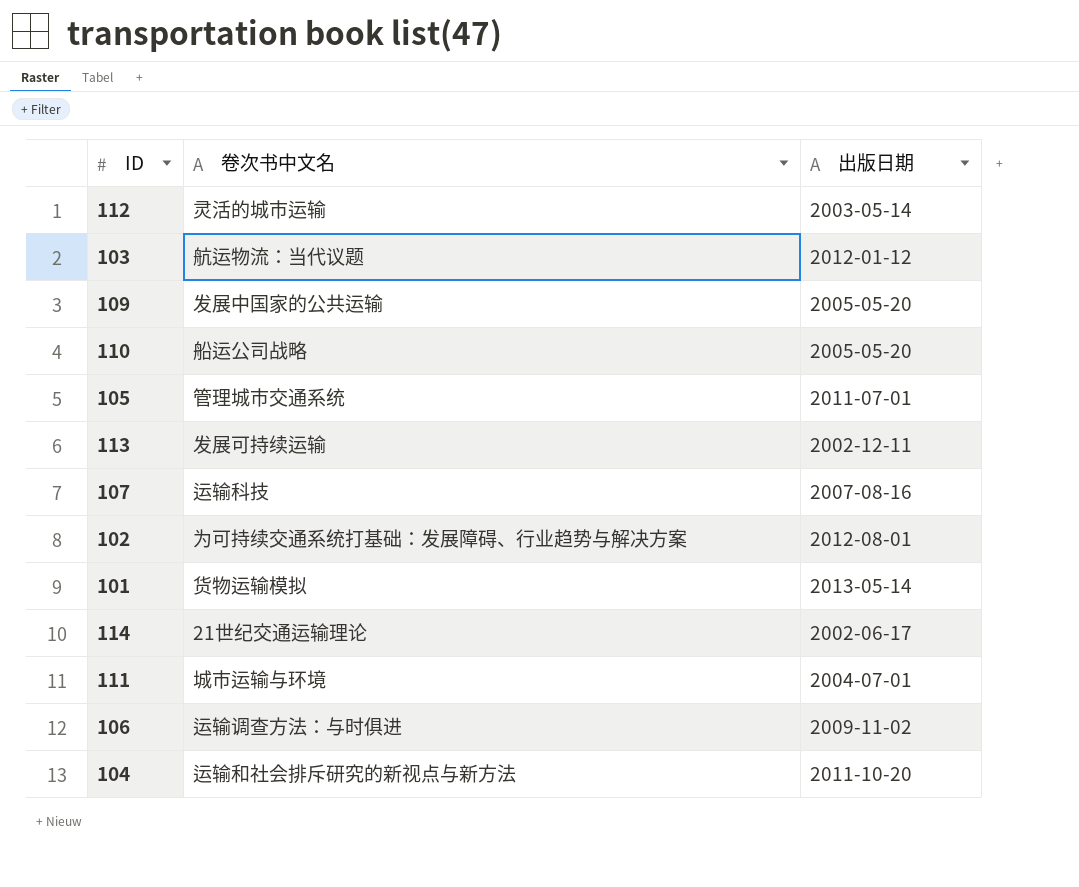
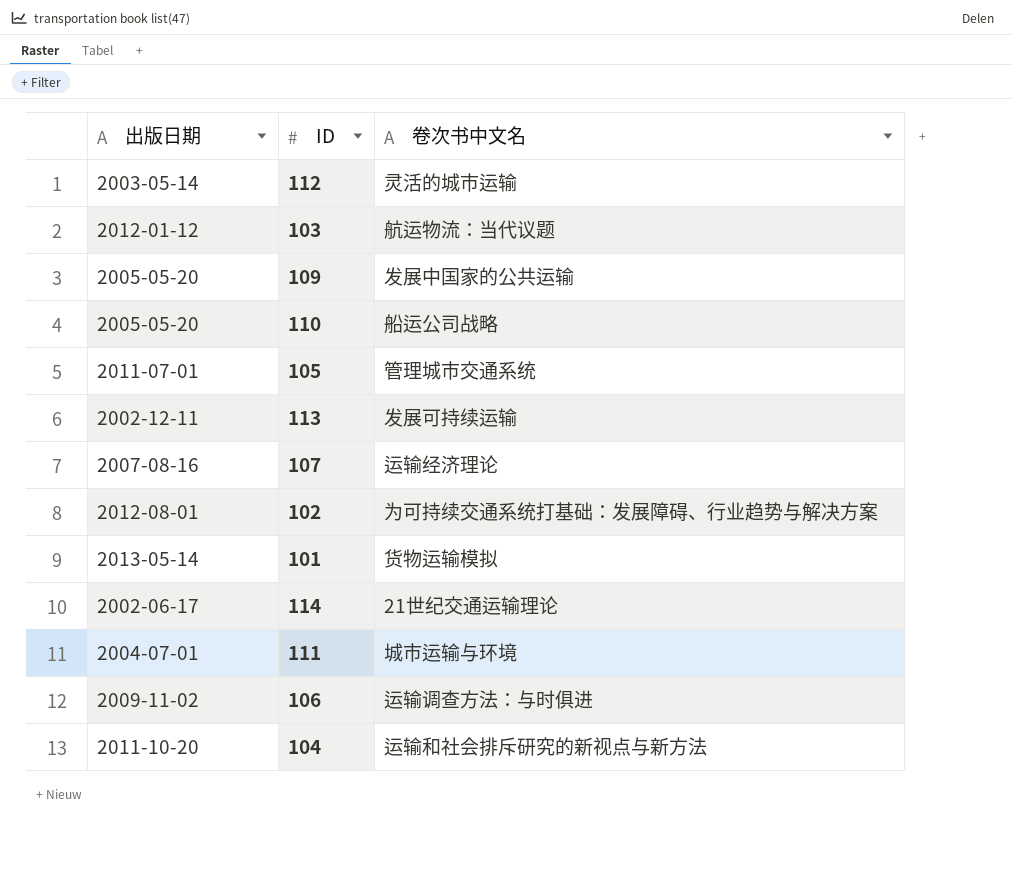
column 出版日期 | position: 3 -> 1
107 | 卷次书中文名: 运输科技 -> 运输经济理论

